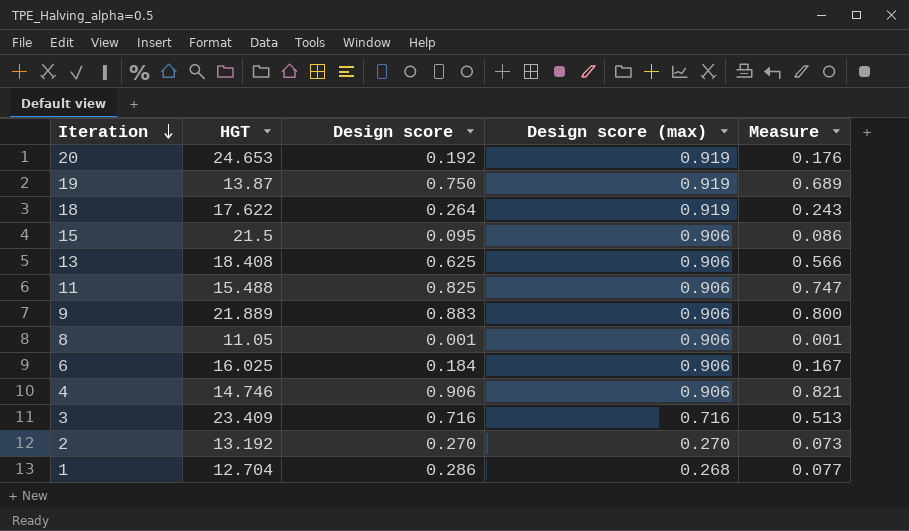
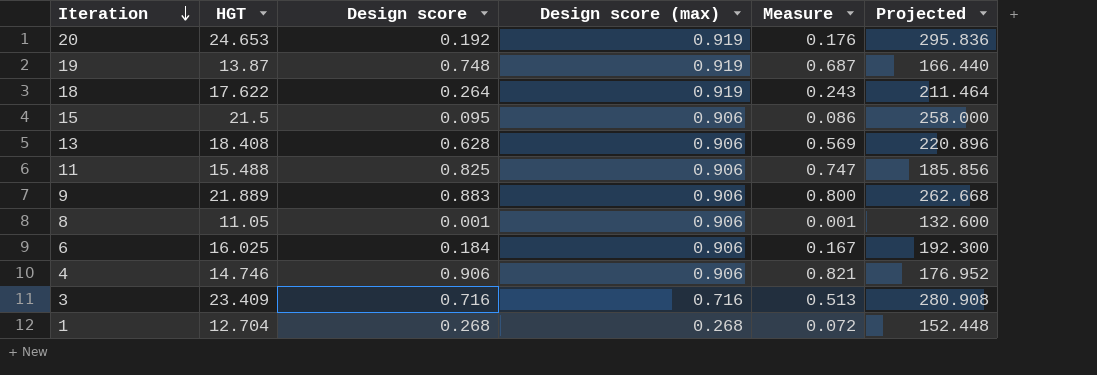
column Projected | formula: none -> [HGT] * 12
row 2: 13.192 | 0.270 | 0.270 | 0.073 -> none
19 | Design score: 0.750 -> 0.748
19 | Measure: 0.689 -> 0.687
13 | Design score: 0.625 -> 0.628
13 | Measure: 0.566 -> 0.569
1 | Design score: 0.286 -> 0.268
1 | Measure: 0.077 -> 0.072

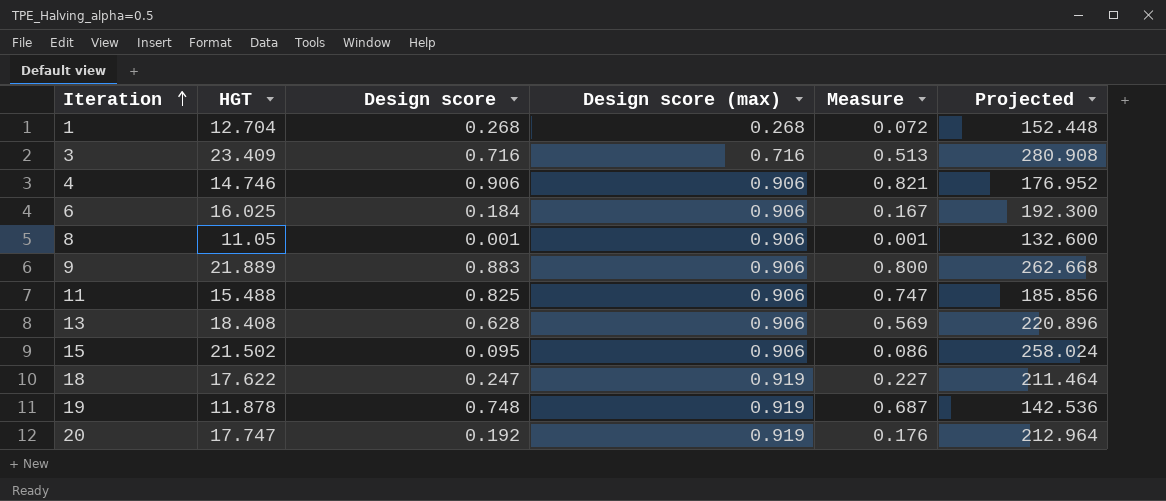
row order: Iteration descending -> Iteration ascending
15 | HGT: 21.5 -> 21.502
15 | Projected: 258.000 -> 258.024
18 | Design score: 0.264 -> 0.247
18 | Measure: 0.243 -> 0.227
19 | HGT: 13.87 -> 11.878
19 | Projected: 166.440 -> 142.536
20 | HGT: 24.653 -> 17.747
20 | Projected: 295.836 -> 212.964

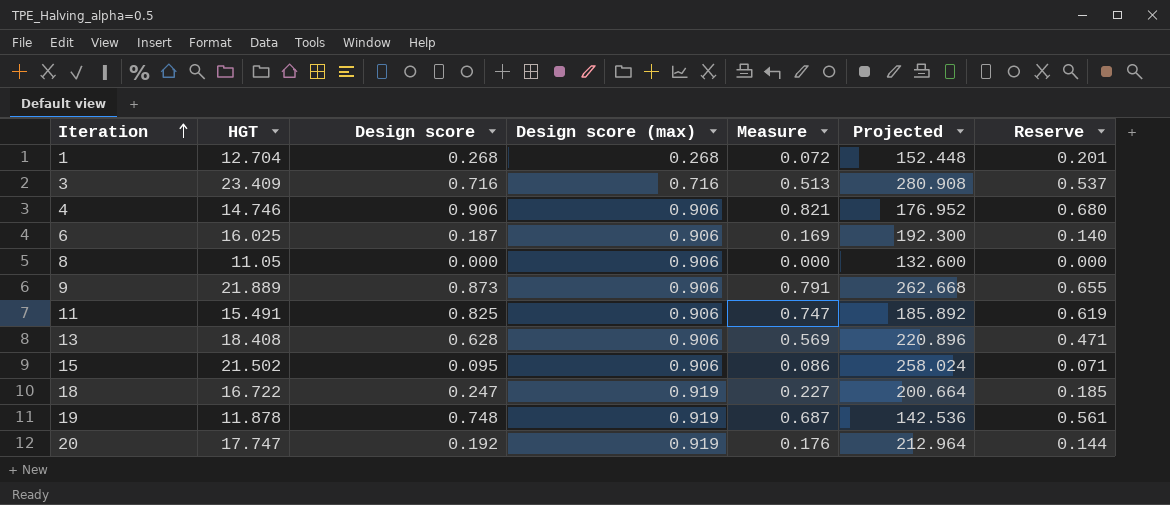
column Reserve | formula: none -> [Design score] * 0.75
6 | Design score: 0.184 -> 0.187
6 | Measure: 0.167 -> 0.169
8 | Design score: 0.001 -> 0.000
8 | Measure: 0.001 -> 0.000
9 | Design score: 0.883 -> 0.873
9 | Measure: 0.800 -> 0.791
11 | HGT: 15.488 -> 15.491
11 | Projected: 185.856 -> 185.892
18 | HGT: 17.622 -> 16.722
18 | Projected: 211.464 -> 200.664

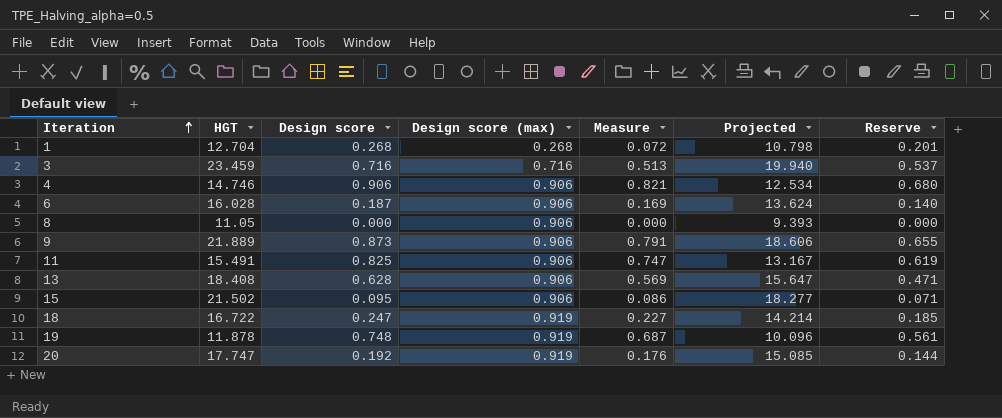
column Projected | formula: [HGT] * 12 -> [HGT] * 0.85
3 | HGT: 23.409 -> 23.459
6 | HGT: 16.025 -> 16.028

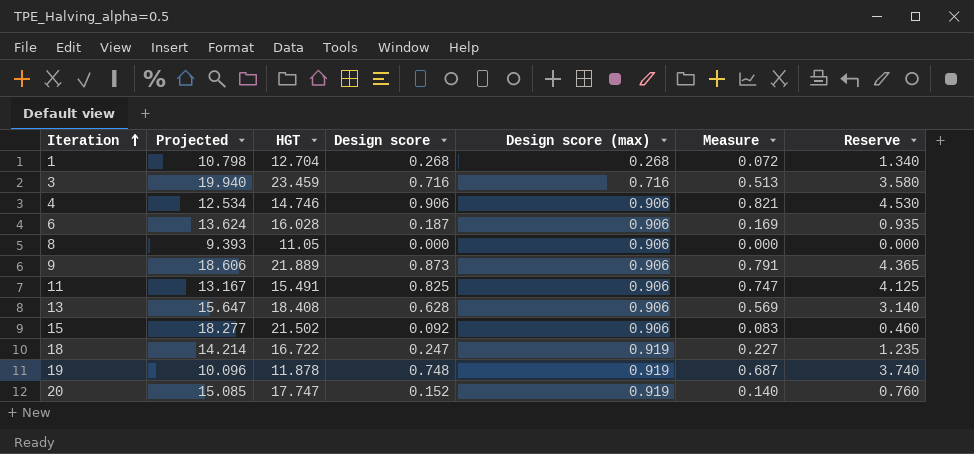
column Projected | position: 6 -> 2
column Reserve | formula: [Design score] * 0.75 -> [Design score] * 5
15 | Design score: 0.095 -> 0.092
15 | Measure: 0.086 -> 0.083
20 | Design score: 0.192 -> 0.152
20 | Measure: 0.176 -> 0.140

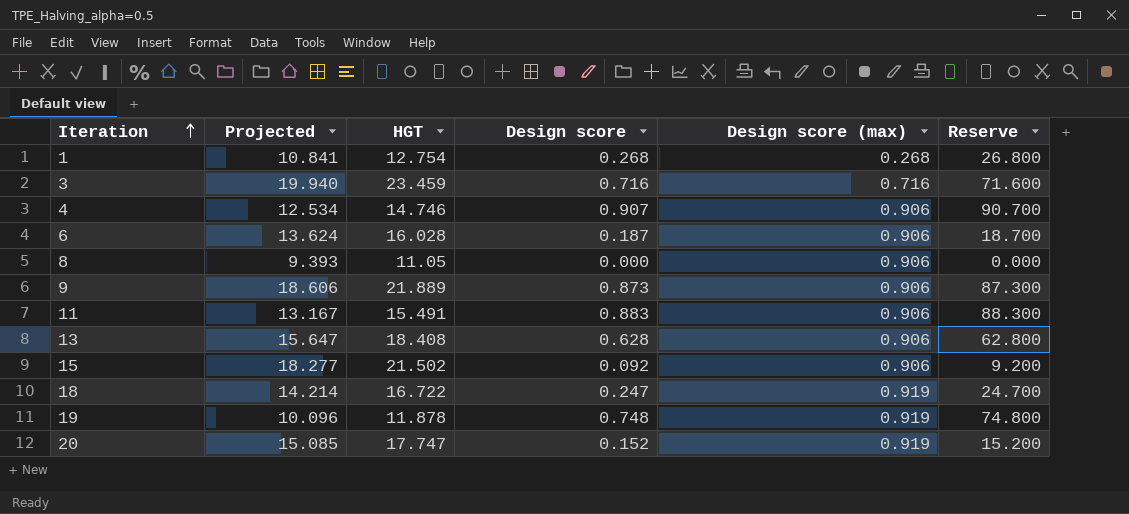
column Measure | formula: [Design score] * [Design score (max)] -> none
column Reserve | formula: [Design score] * 5 -> [Design score] * 100
1 | Projected: 10.798 -> 10.841
1 | HGT: 12.704 -> 12.754
4 | Design score: 0.906 -> 0.907
11 | Design score: 0.825 -> 0.883

